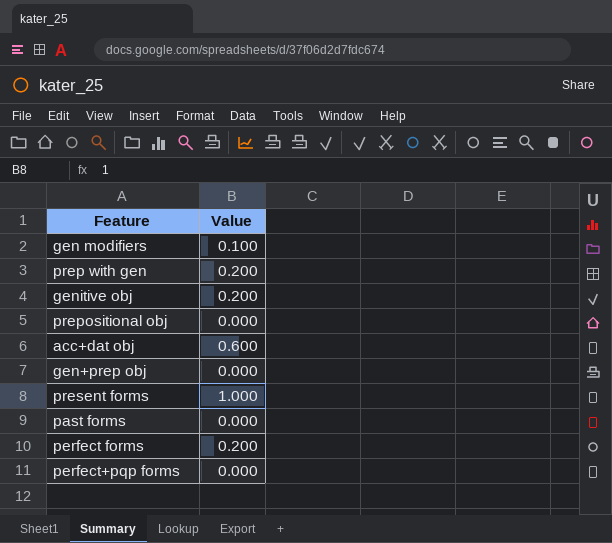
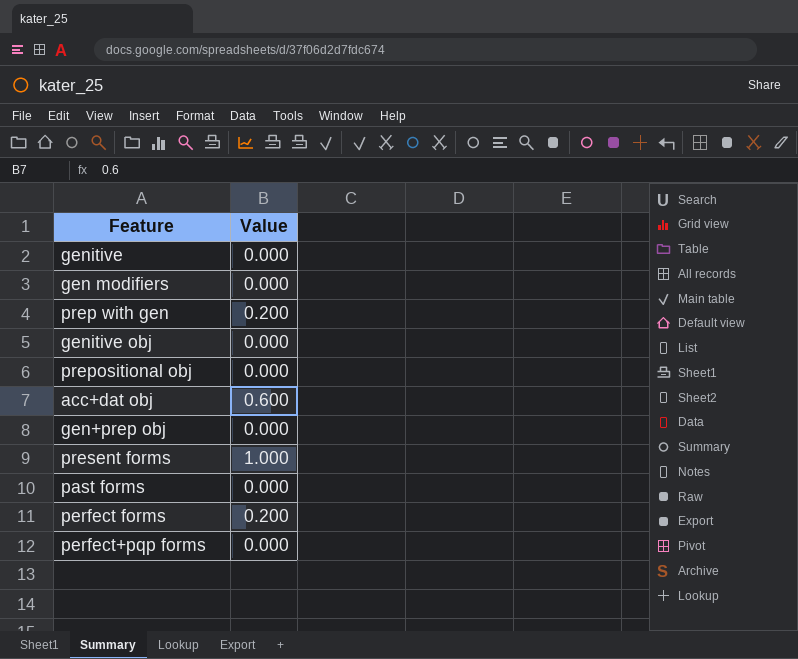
row genitive: none -> 0.000
gen modifiers | Value: 0.100 -> 0.000
genitive obj | Value: 0.200 -> 0.000

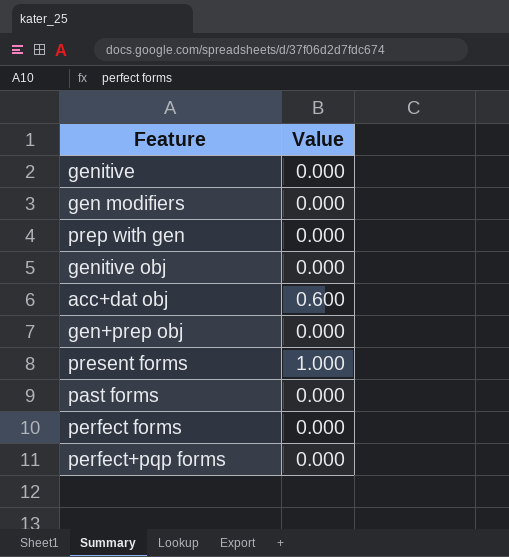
row prepositional obj: 0.000 -> none
prep with gen | Value: 0.200 -> 0.000
perfect forms | Value: 0.200 -> 0.000

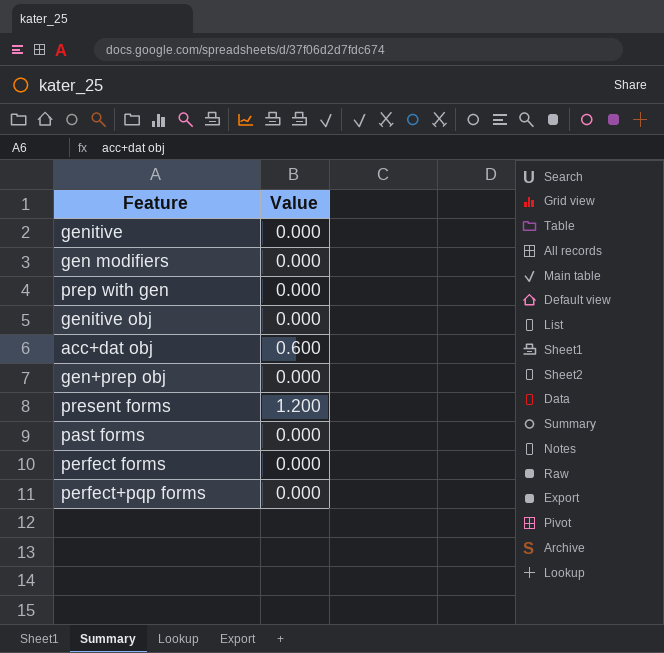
present forms | Value: 1.000 -> 1.200

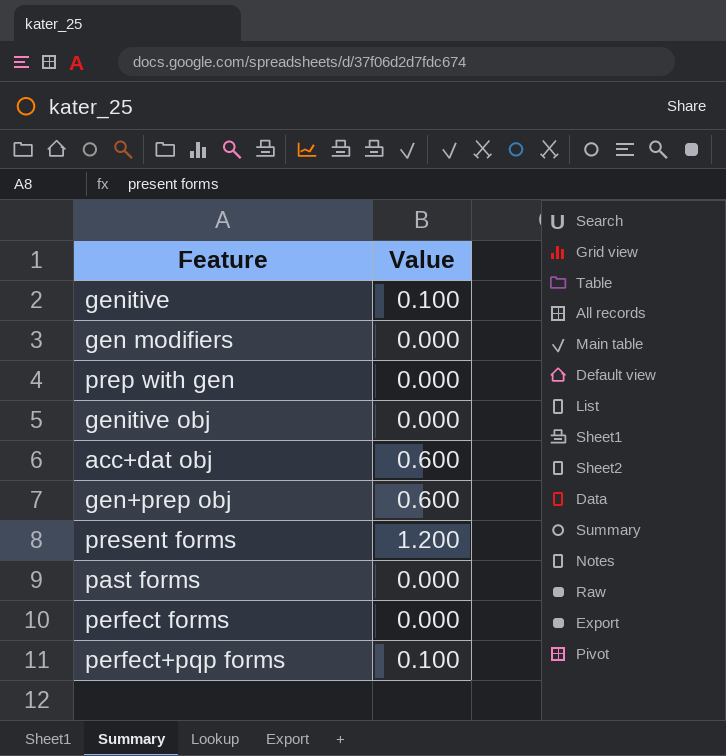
genitive | Value: 0.000 -> 0.100
gen+prep obj | Value: 0.000 -> 0.600
perfect+pqp forms | Value: 0.000 -> 0.100

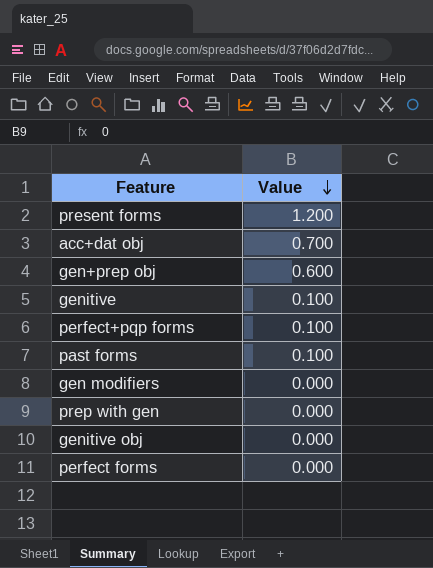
row order: none -> Value descending
acc+dat obj | Value: 0.600 -> 0.700
past forms | Value: 0.000 -> 0.100

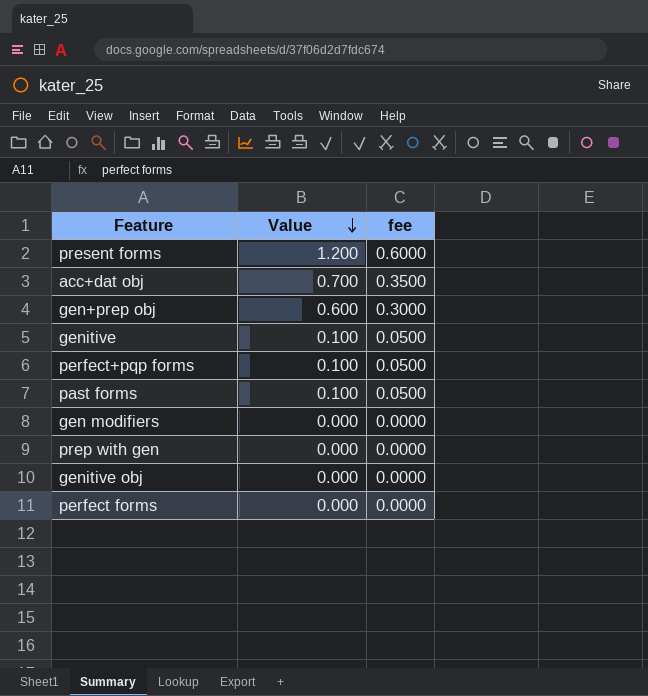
column fee | formula: none -> [Value] * 0.5

